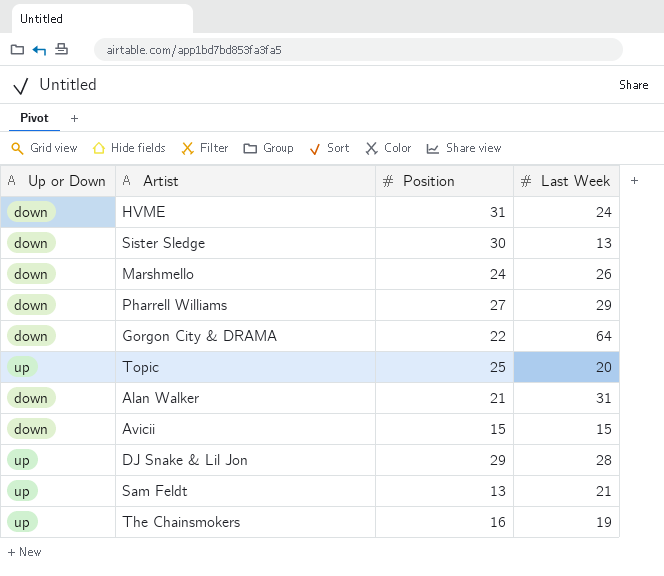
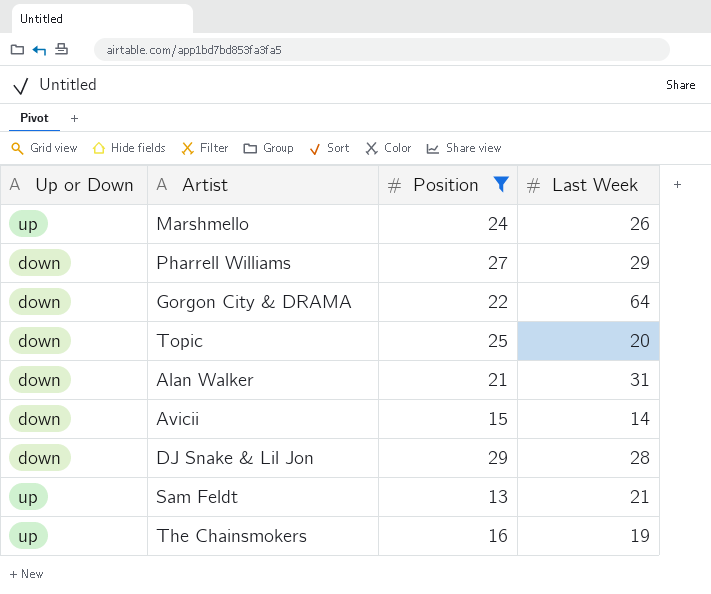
filter: none -> Position <= 29
Marshmello | Up or Down: down -> up
Topic | Up or Down: up -> down
Avicii | Last Week: 15 -> 14
DJ Snake & Lil Jon | Up or Down: up -> down

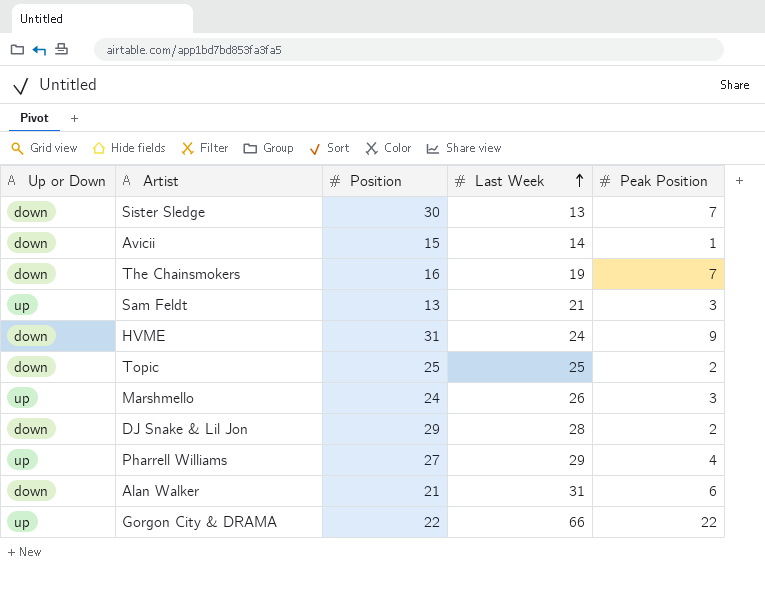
filter: Position <= 29 -> none
row order: none -> Last Week ascending
column Peak Position | position: none -> 5
The Chainsmokers | Up or Down: up -> down
Topic | Last Week: 20 -> 25
Pharrell Williams | Up or Down: down -> up
Gorgon City & DRAMA | Up or Down: down -> up
Gorgon City & DRAMA | Last Week: 64 -> 66

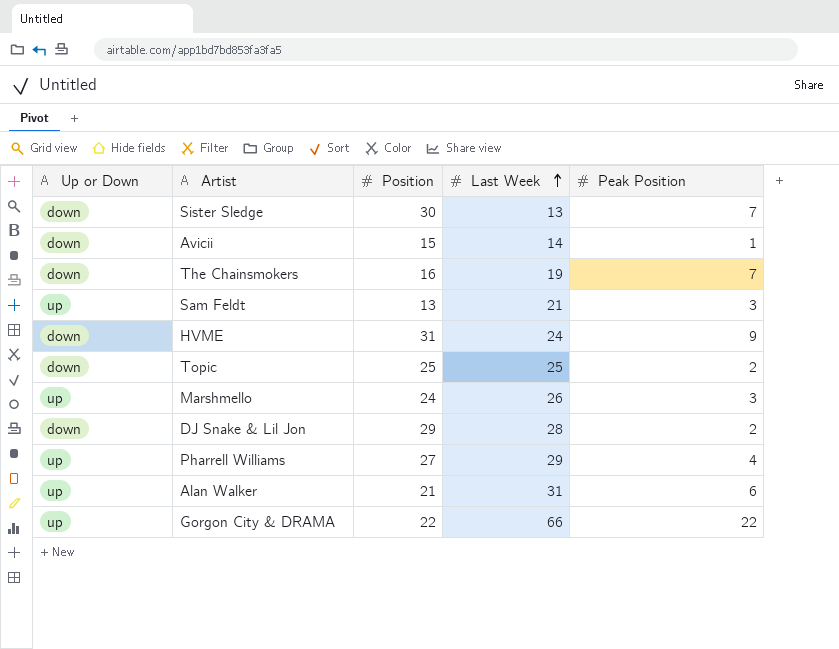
Alan Walker | Up or Down: down -> up

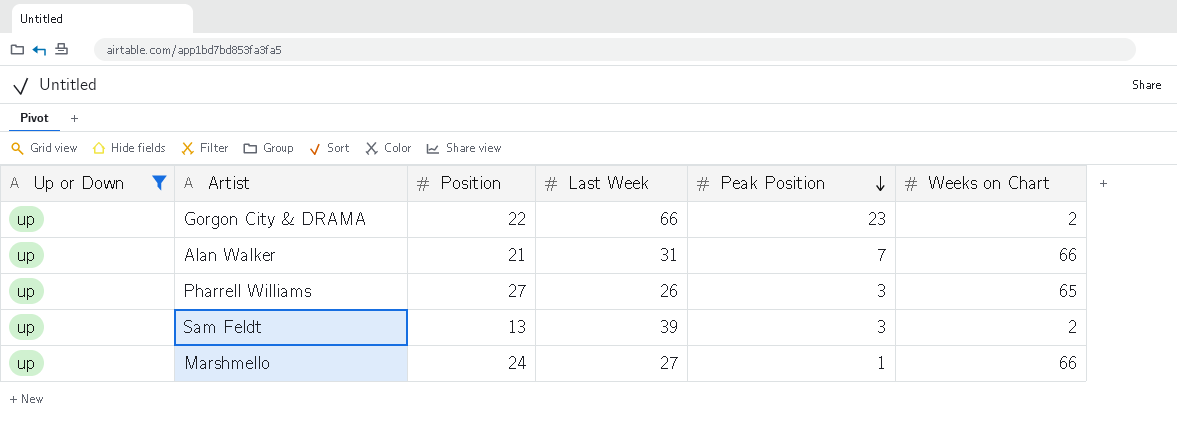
filter: none -> Up or Down = up
row order: Last Week ascending -> Peak Position descending
column Weeks on Chart | position: none -> 6
Gorgon City & DRAMA | Peak Position: 22 -> 23
Alan Walker | Peak Position: 6 -> 7
Pharrell Williams | Last Week: 29 -> 26
Pharrell Williams | Peak Position: 4 -> 3
Sam Feldt | Last Week: 21 -> 39
Marshmello | Last Week: 26 -> 27
Marshmello | Peak Position: 3 -> 1

